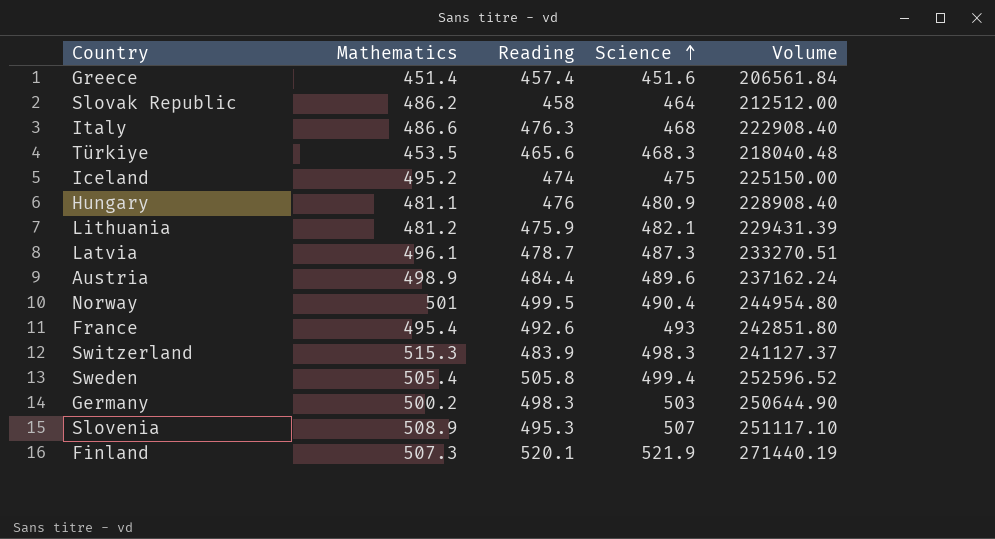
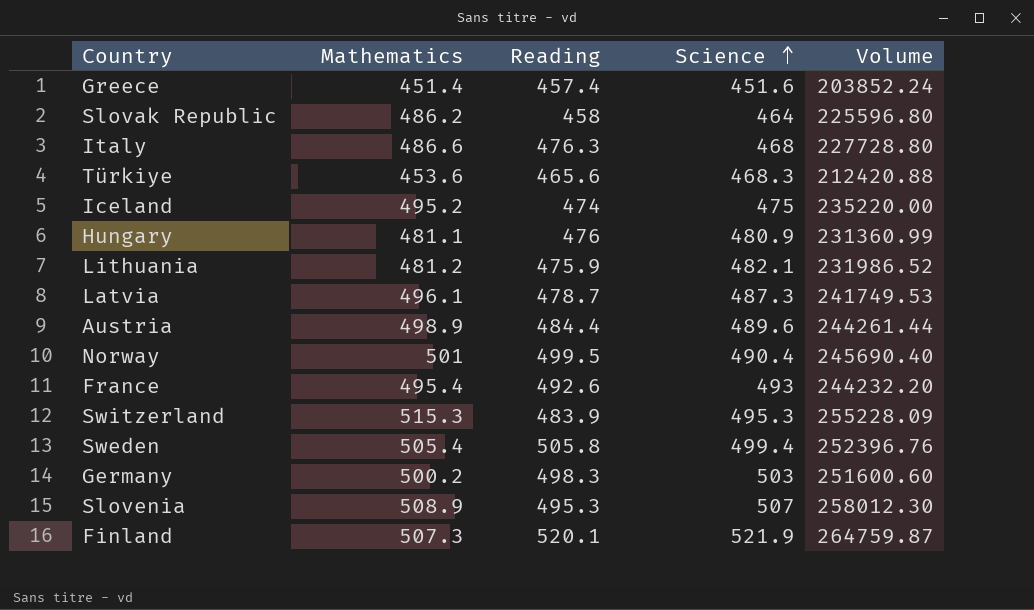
column Volume | formula: [Reading] * [Science] -> [Mathematics] * [Science]
Türkiye | Mathematics: 453.5 -> 453.6
Switzerland | Science: 498.3 -> 495.3

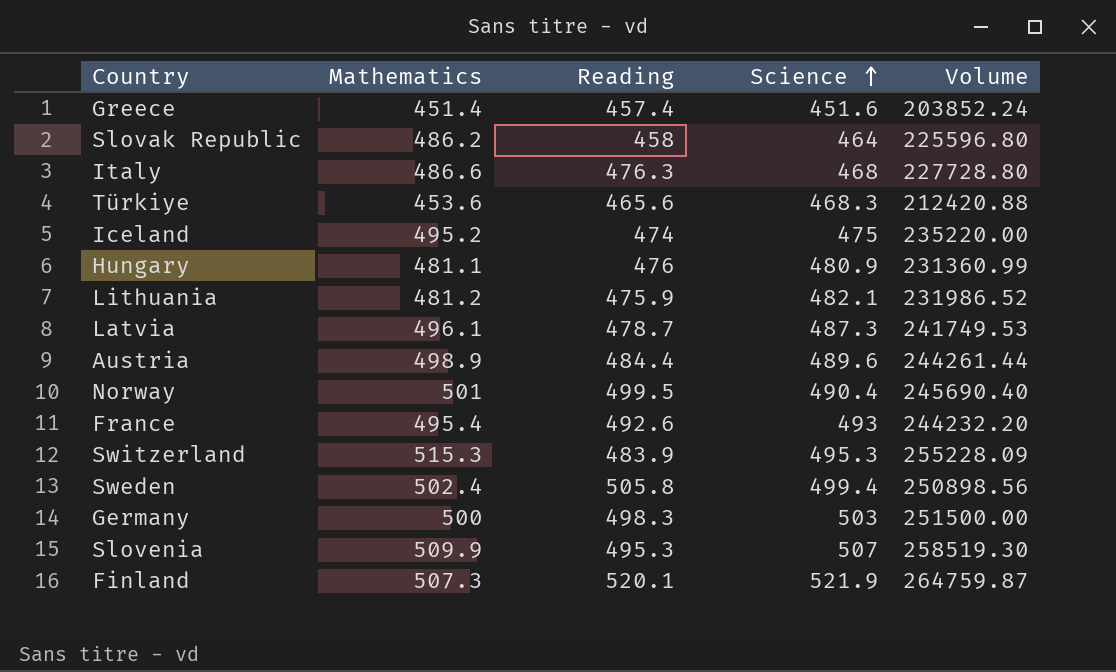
Sweden | Mathematics: 505.4 -> 502.4
Sweden | Volume: 252396.76 -> 250898.56
Germany | Mathematics: 500.2 -> 500
Germany | Volume: 251600.60 -> 251500.00
Slovenia | Mathematics: 508.9 -> 509.9
Slovenia | Volume: 258012.30 -> 258519.30

